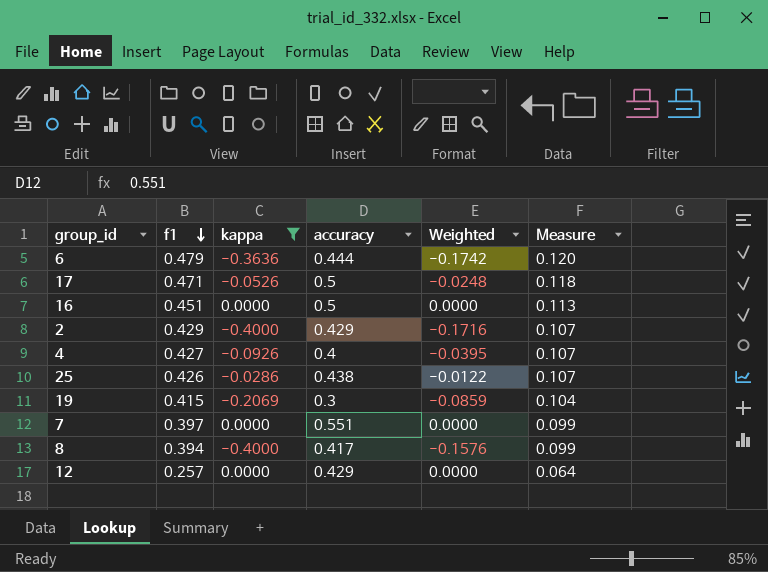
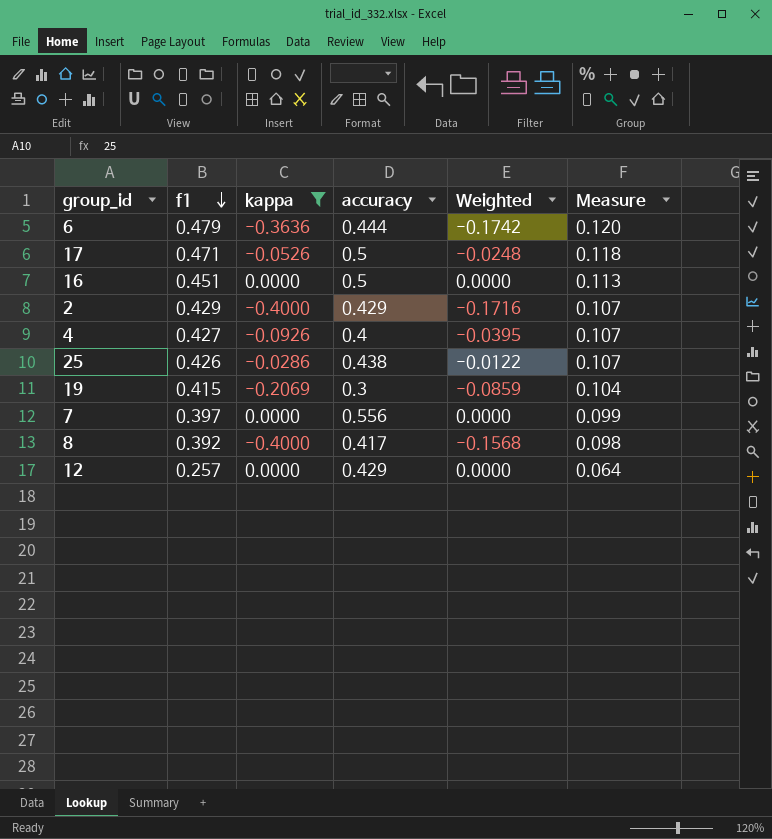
7 | accuracy: 0.551 -> 0.556
8 | f1: 0.394 -> 0.392
8 | Weighted: -0.1576 -> -0.1568
8 | Measure: 0.099 -> 0.098

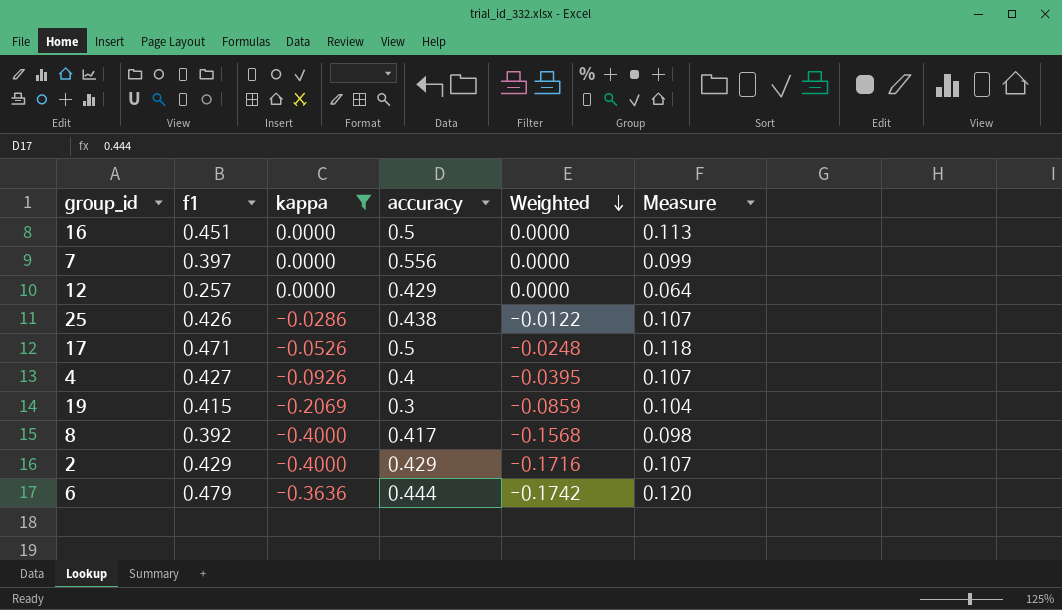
row order: f1 descending -> Weighted descending

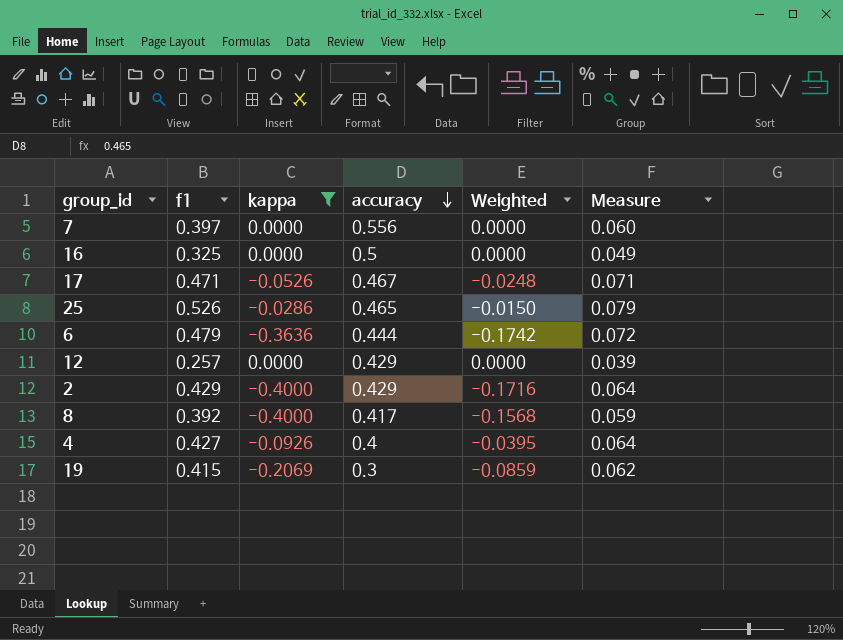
row order: Weighted descending -> accuracy descending
column Measure | formula: [f1] * 0.25 -> [f1] * 0.15
16 | f1: 0.451 -> 0.325
17 | accuracy: 0.5 -> 0.467
25 | f1: 0.426 -> 0.526
25 | accuracy: 0.438 -> 0.465
25 | Weighted: -0.0122 -> -0.0150

